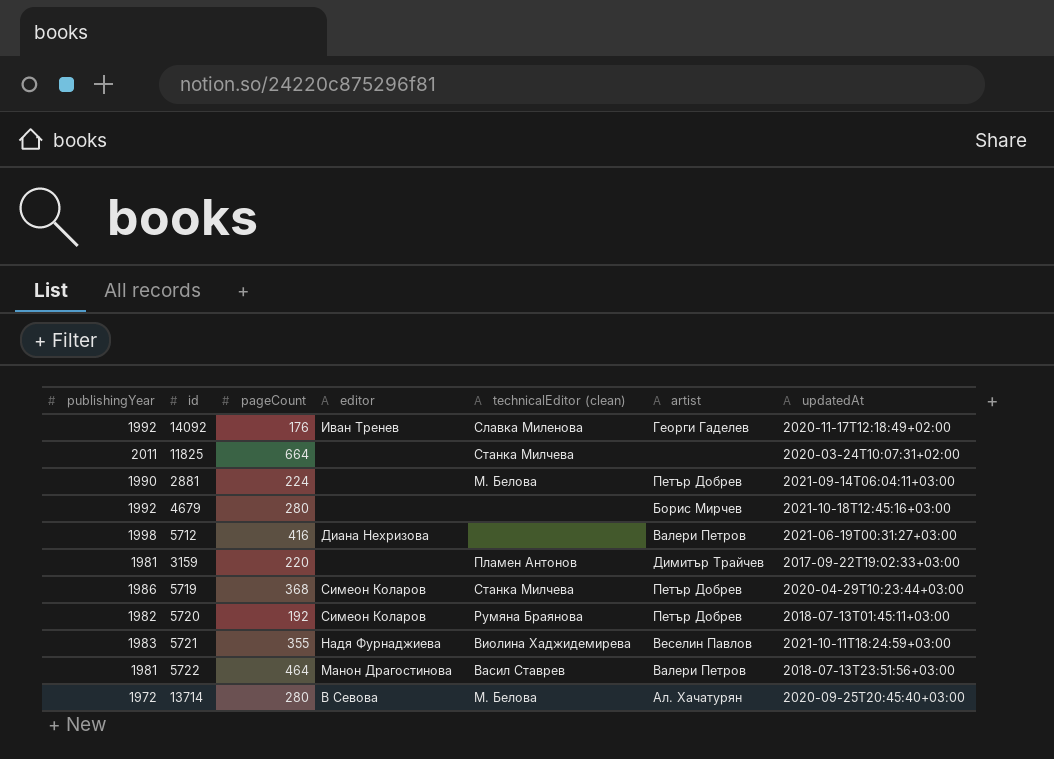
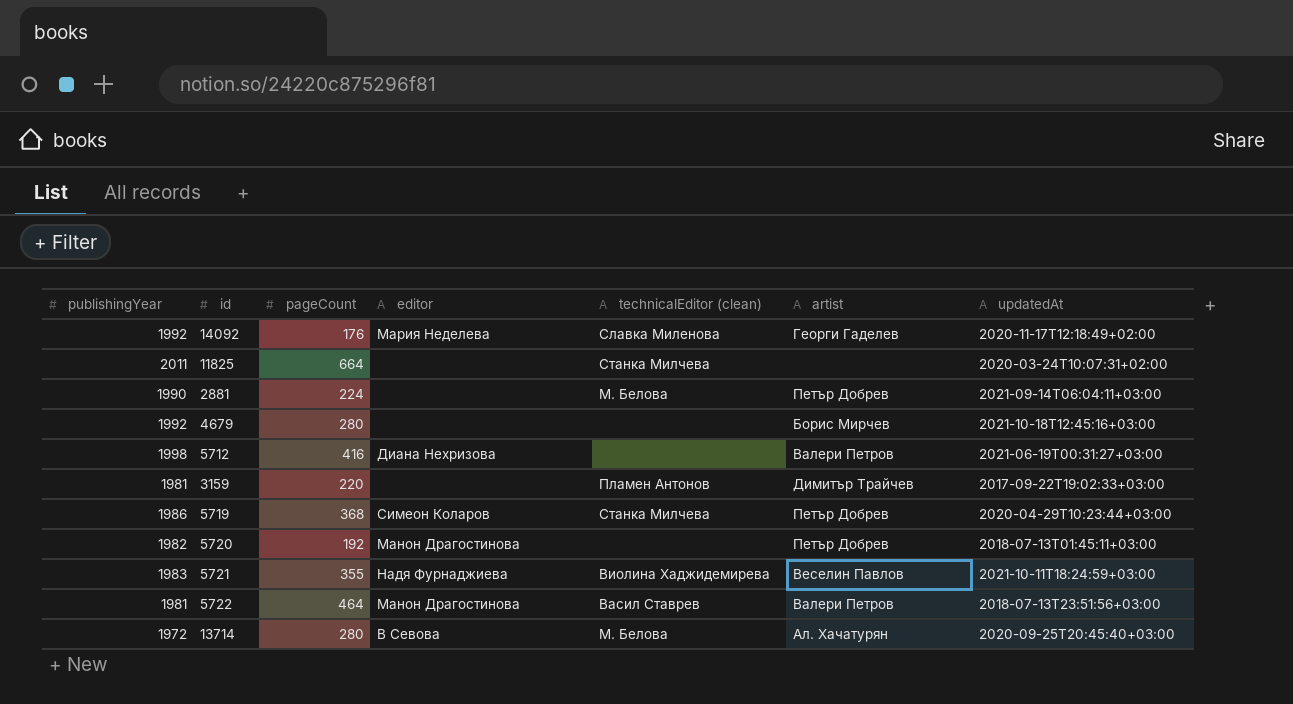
14092 | editor: Иван Тренев -> Мария Неделева
5720 | editor: Симеон Коларов -> Манон Драгостинова
5720 | technicalEditor (clean): Румяна Браянова -> none

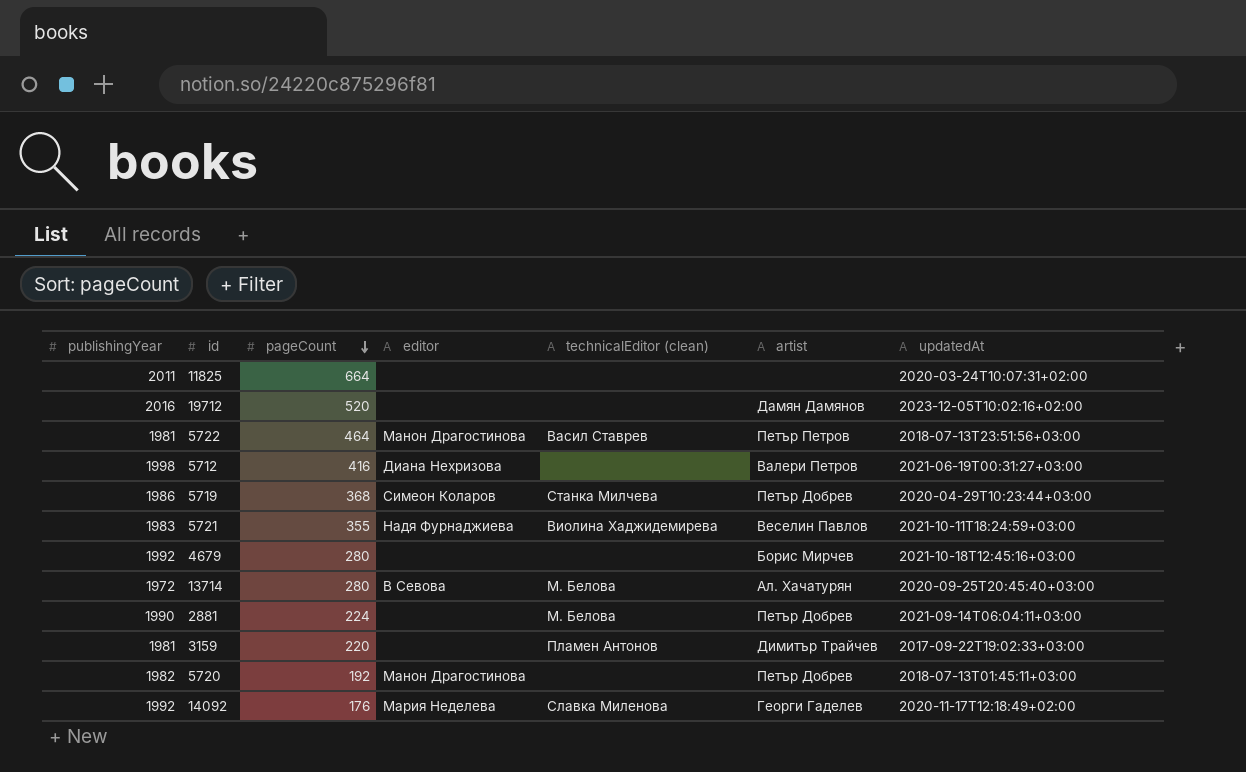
row order: none -> pageCount descending
11825 | technicalEditor (clean): Станка Милчева -> none
row 19712: none -> 2016 | 520 | none | none | Дамян Дамянов | 2023-12-05T10:02:16+02:00
5722 | artist: Валери Петров -> Петър Петров

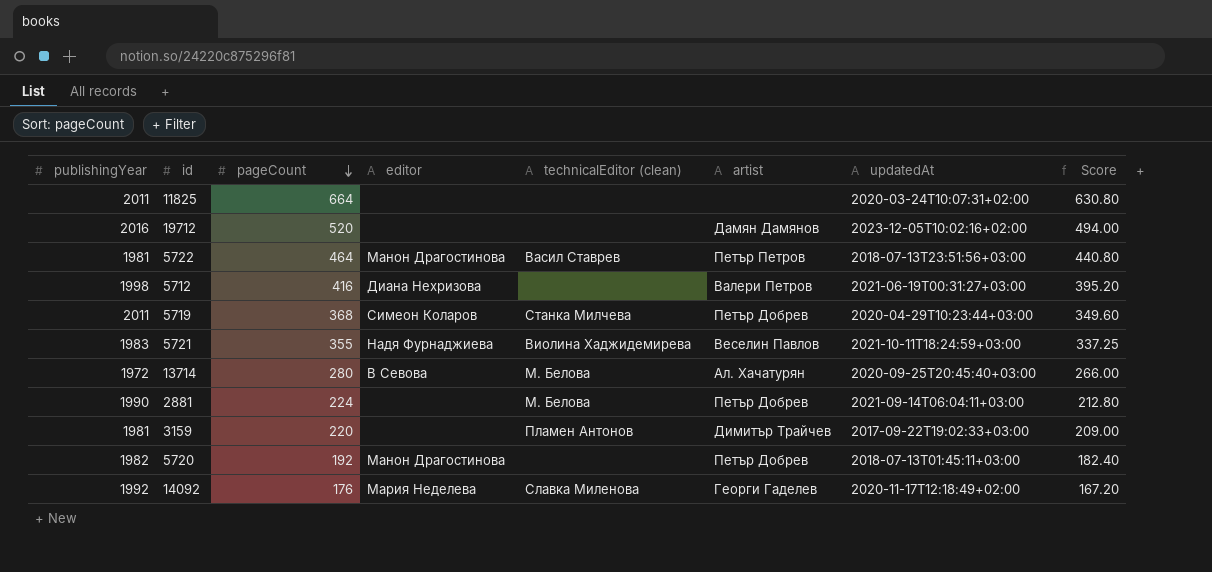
column Score | formula: none -> [pageCount] * 0.95
row 4679: 1992 | 280 | none | none | Борис Мирчев | 2021-10-18T12:45:16+03:00 -> none
5719 | publishingYear: 1986 -> 2011

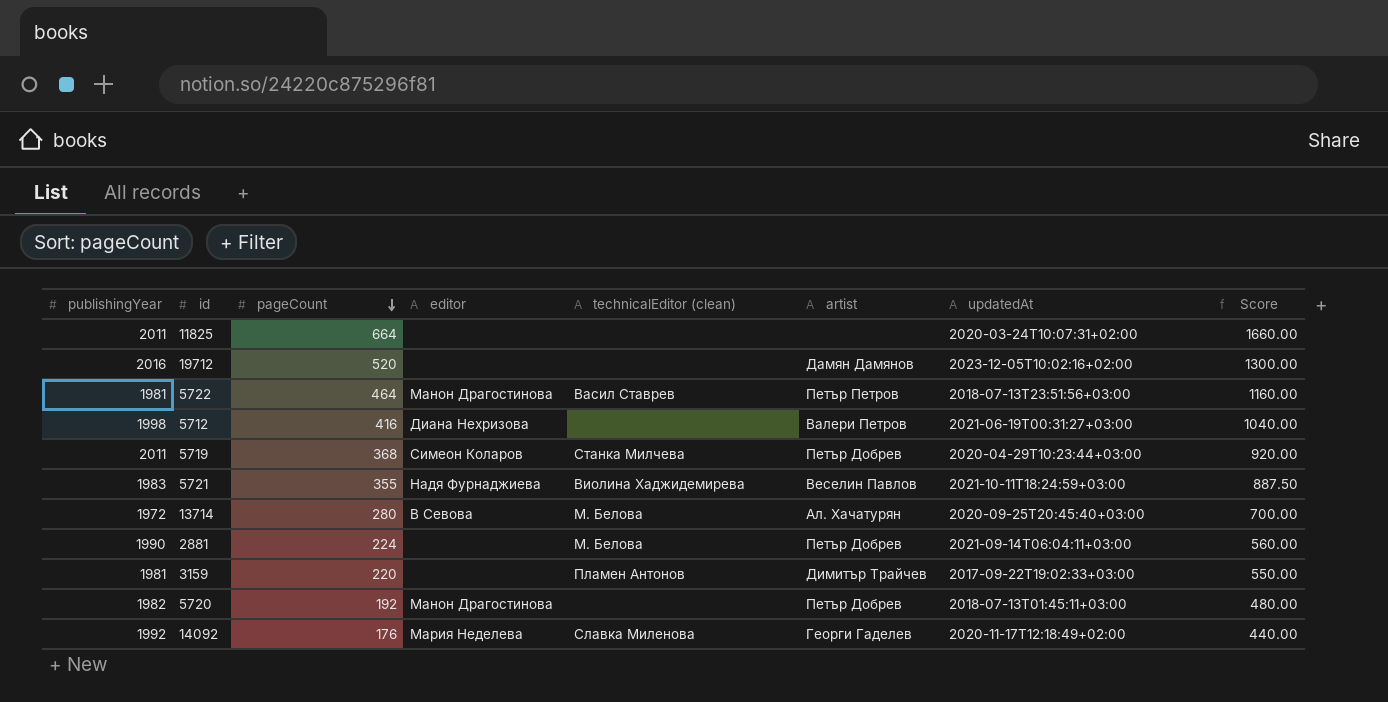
column Score | formula: [pageCount] * 0.95 -> [pageCount] * 2.5

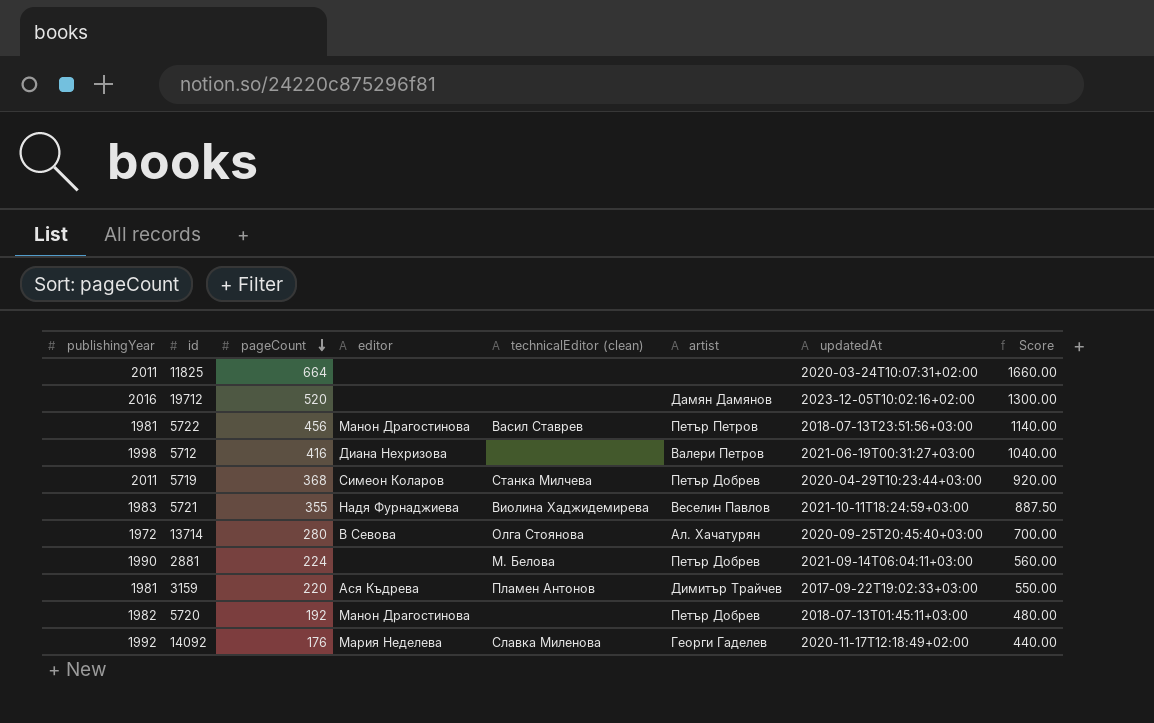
5722 | pageCount: 464 -> 456
5722 | Score: 1160.00 -> 1140.00
13714 | technicalEditor (clean): М. Белова -> Олга Стоянова
3159 | editor: none -> Ася Къдрева

